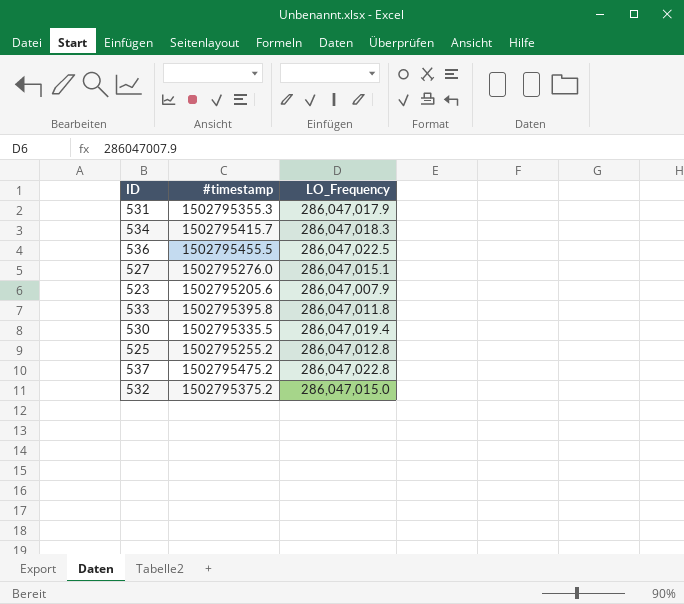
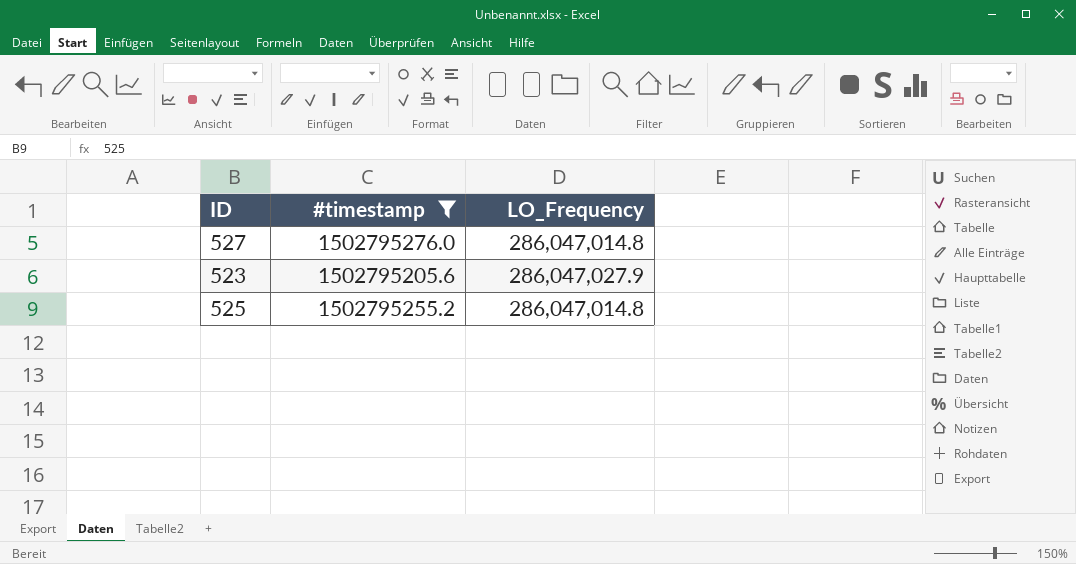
filter: none -> #timestamp <= 1502795276.0
527 | LO_Frequency: 286,047,015.1 -> 286,047,014.8
523 | LO_Frequency: 286,047,007.9 -> 286,047,027.9
525 | LO_Frequency: 286,047,012.8 -> 286,047,014.8

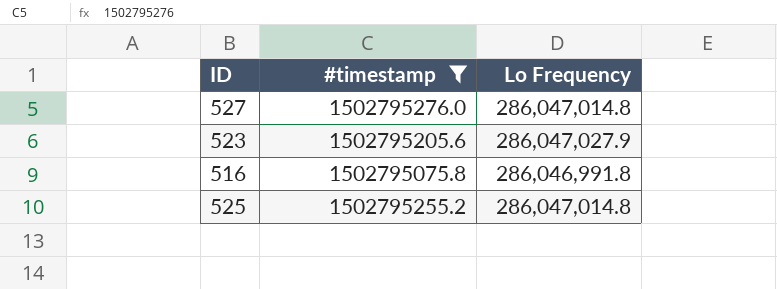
column name: LO_Frequency -> Lo Frequency
row 516: none -> 1502795075.8 | 286,046,991.8

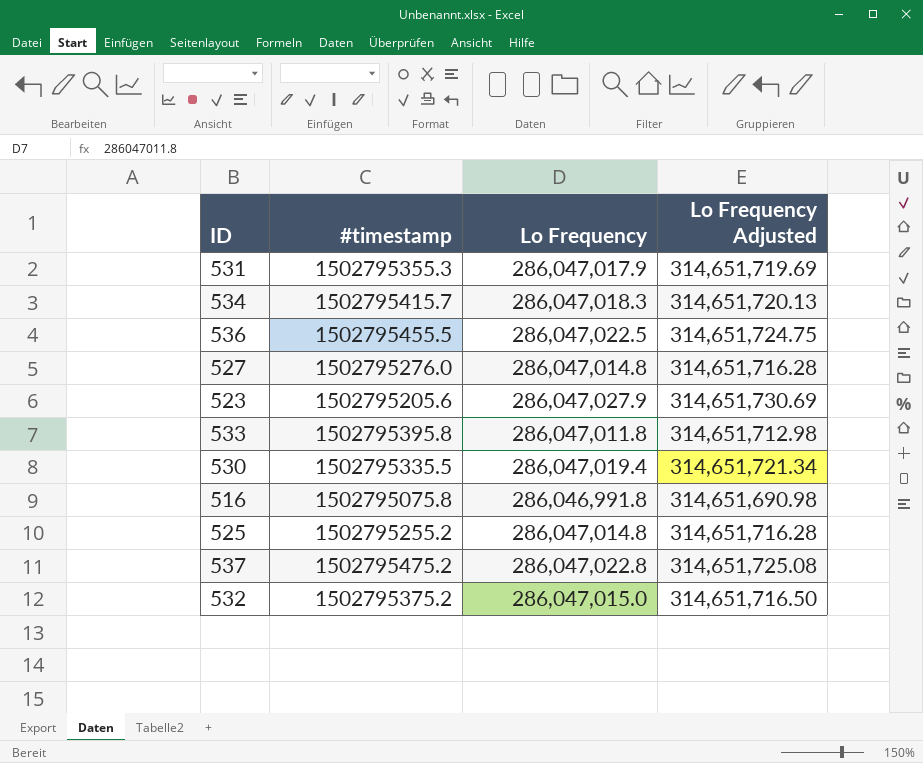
filter: #timestamp <= 1502795276.0 -> none
column Lo Frequency Adjusted | formula: none -> [Lo Frequency] * 1.1

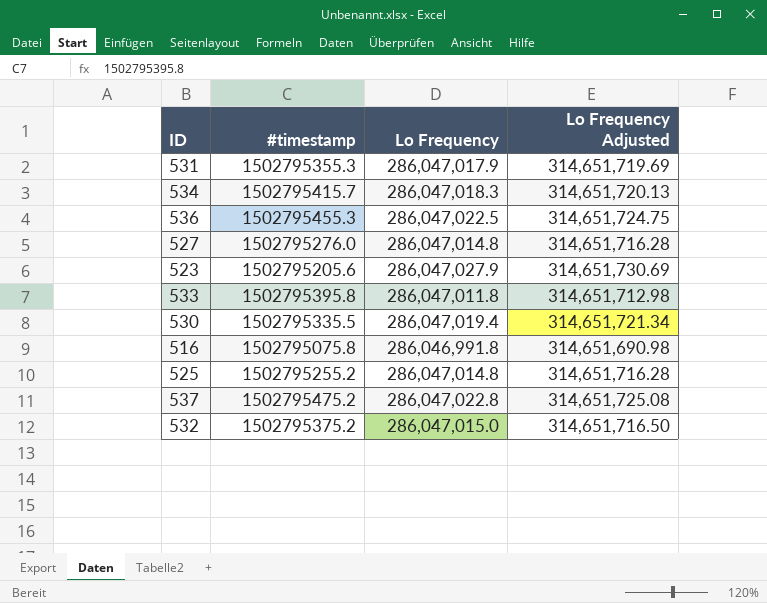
536 | #timestamp: 1502795455.5 -> 1502795455.3

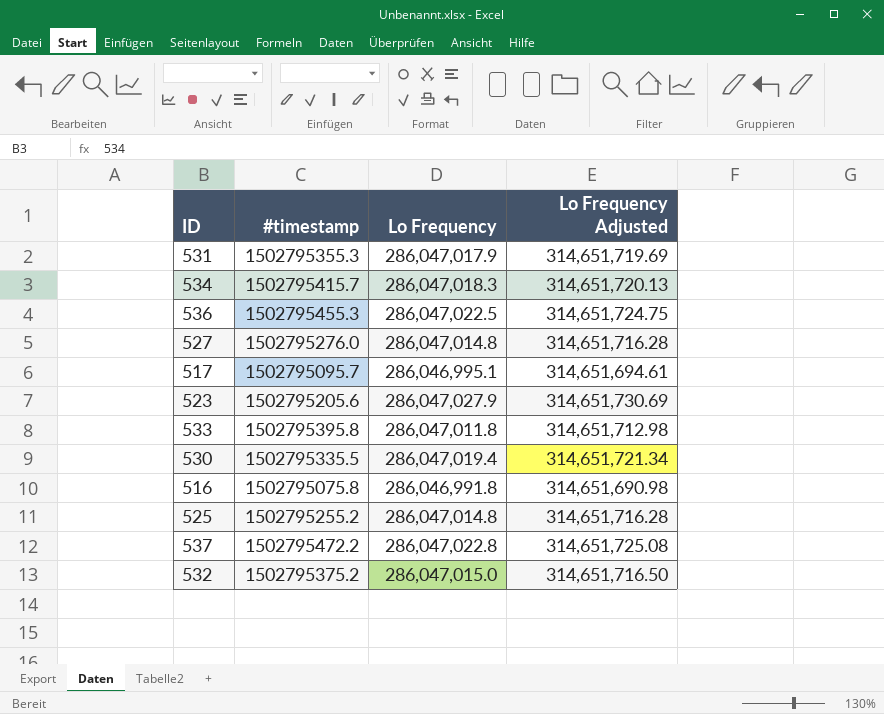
row 517: none -> 1502795095.7 | 286,046,995.1 | 314,651,694.61
537 | #timestamp: 1502795475.2 -> 1502795472.2

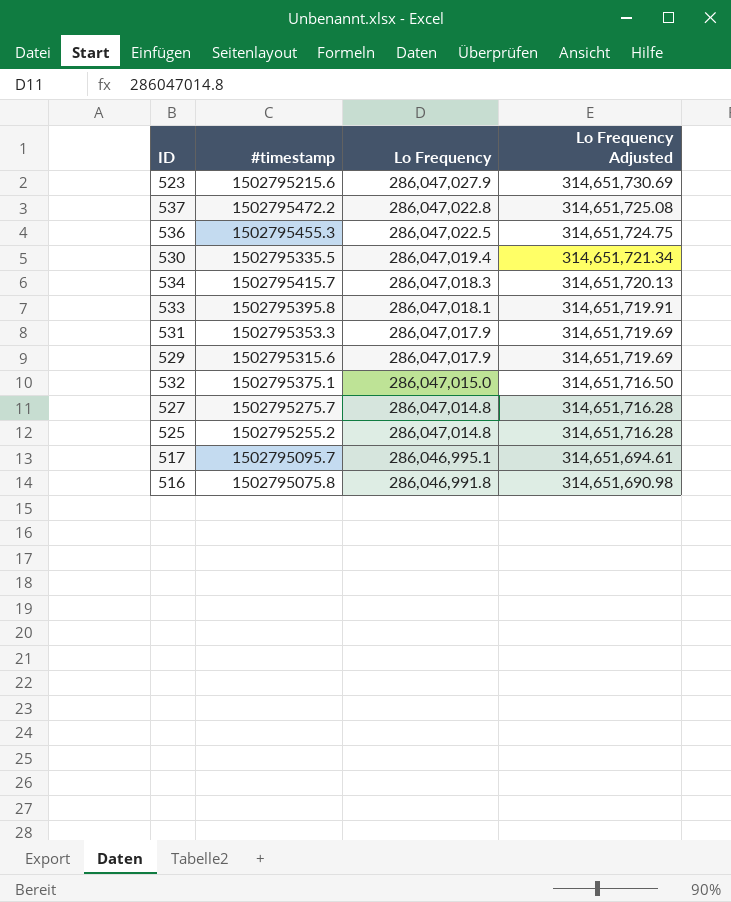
row order: none -> Lo Frequency descending
523 | #timestamp: 1502795205.6 -> 1502795215.6
533 | Lo Frequency: 286,047,011.8 -> 286,047,018.1
533 | Lo Frequency Adjusted: 314,651,712.98 -> 314,651,719.91
531 | #timestamp: 1502795355.3 -> 1502795353.3
row 529: none -> 1502795315.6 | 286,047,017.9 | 314,651,719.69
532 | #timestamp: 1502795375.2 -> 1502795375.1
527 | #timestamp: 1502795276.0 -> 1502795275.7

